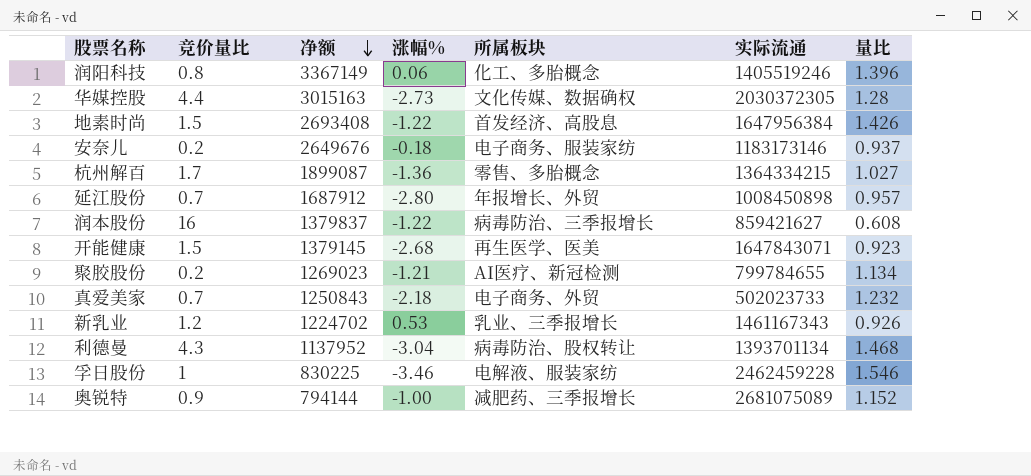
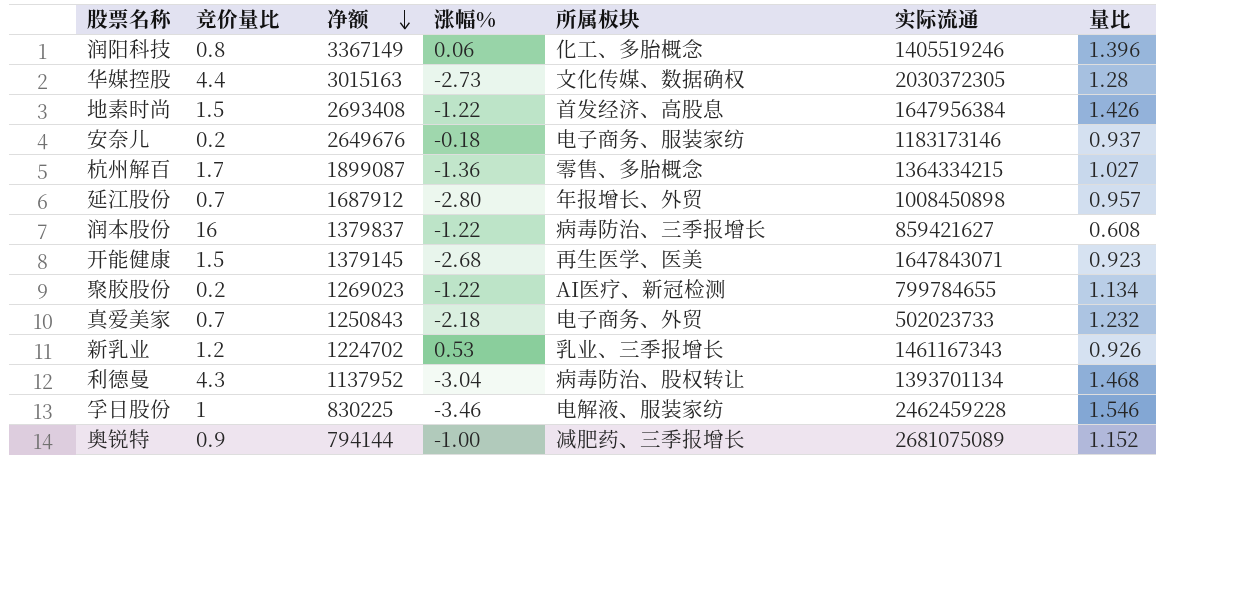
聚胶股份 | 涨幅%: -1.21 -> -1.22

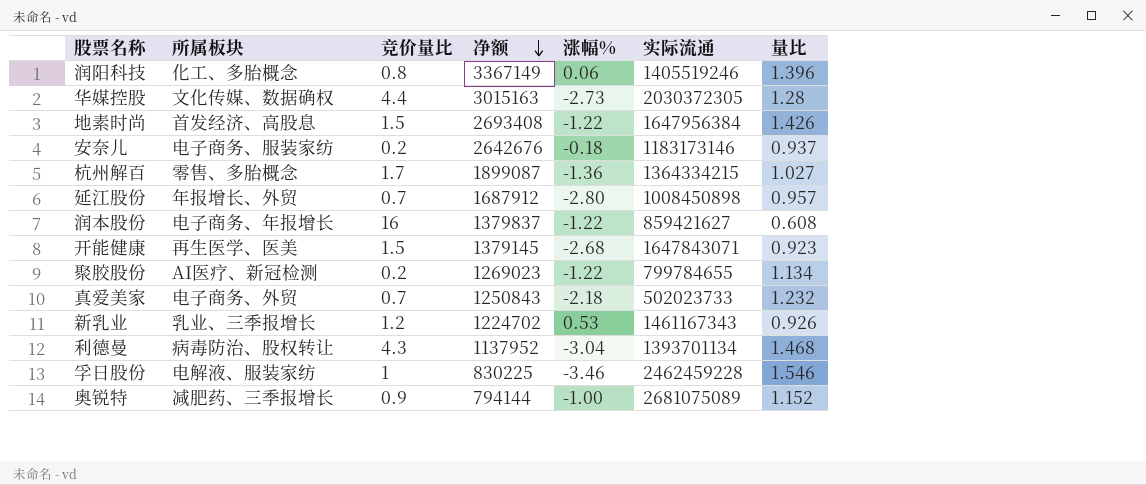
column 所属板块 | position: 5 -> 2
安奈儿 | 净额: 2649676 -> 2642676
润本股份 | 所属板块: 病毒防治、三季报增长 -> 电子商务、年报增长

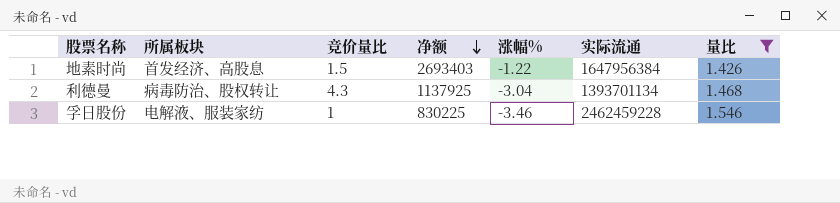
filter: none -> 量比 >= 1.426
地素时尚 | 净额: 2693408 -> 2693403
利德曼 | 净额: 1137952 -> 1137925

